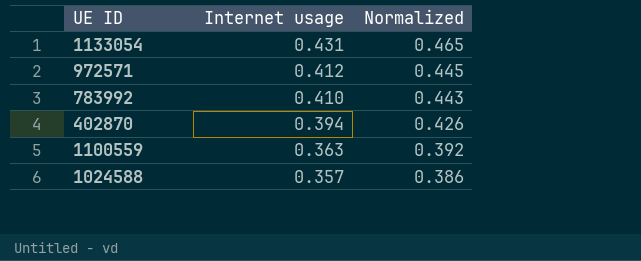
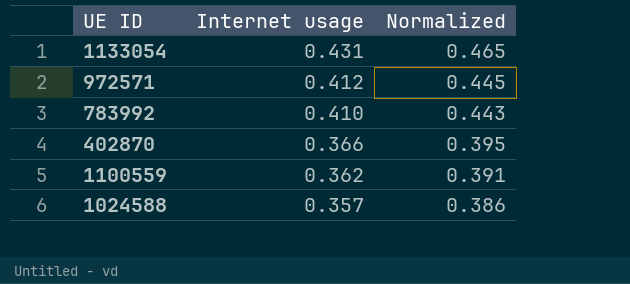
402870 | Internet usage: 0.394 -> 0.366
402870 | Normalized: 0.426 -> 0.395
1100559 | Internet usage: 0.363 -> 0.362
1100559 | Normalized: 0.392 -> 0.391

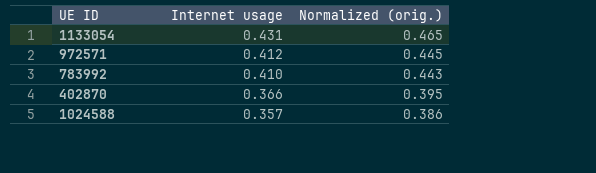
column name: Normalized -> Normalized (orig.)
row 1100559: 0.362 | 0.391 -> none

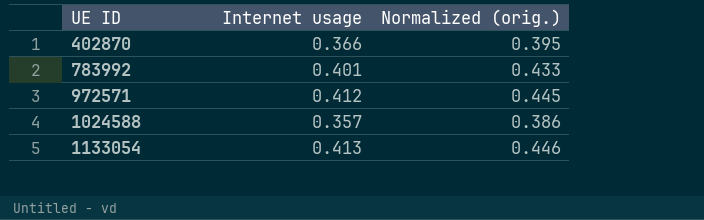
row order: Internet usage descending -> UE ID ascending
783992 | Internet usage: 0.410 -> 0.401
783992 | Normalized (orig.): 0.443 -> 0.433
1133054 | Internet usage: 0.431 -> 0.413
1133054 | Normalized (orig.): 0.465 -> 0.446

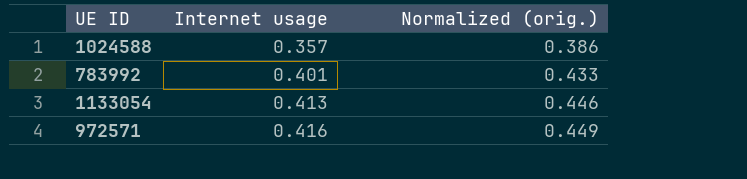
row order: UE ID ascending -> Internet usage ascending
row 402870: 0.366 | 0.395 -> none
972571 | Internet usage: 0.412 -> 0.416
972571 | Normalized (orig.): 0.445 -> 0.449

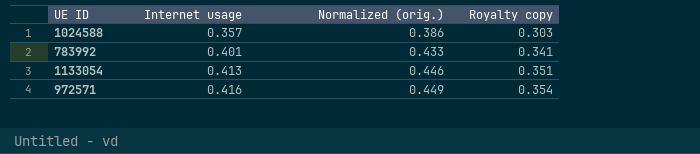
column Royalty copy | formula: none -> [Internet usage] * 0.85

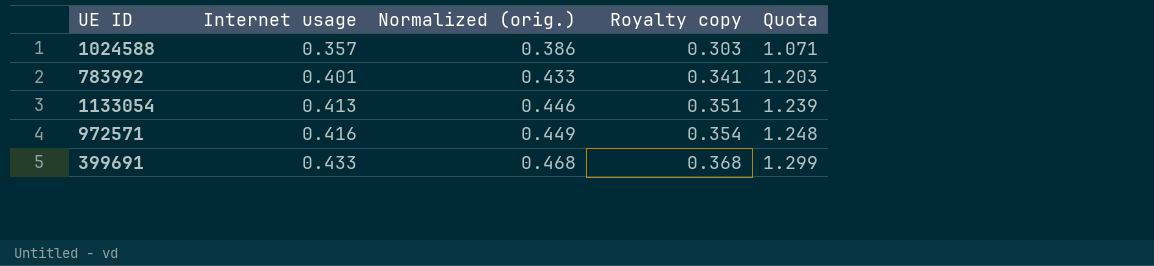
column Quota | formula: none -> [Internet usage] * 3
row 399691: none -> 0.433 | 0.468 | 0.368 | 1.299

